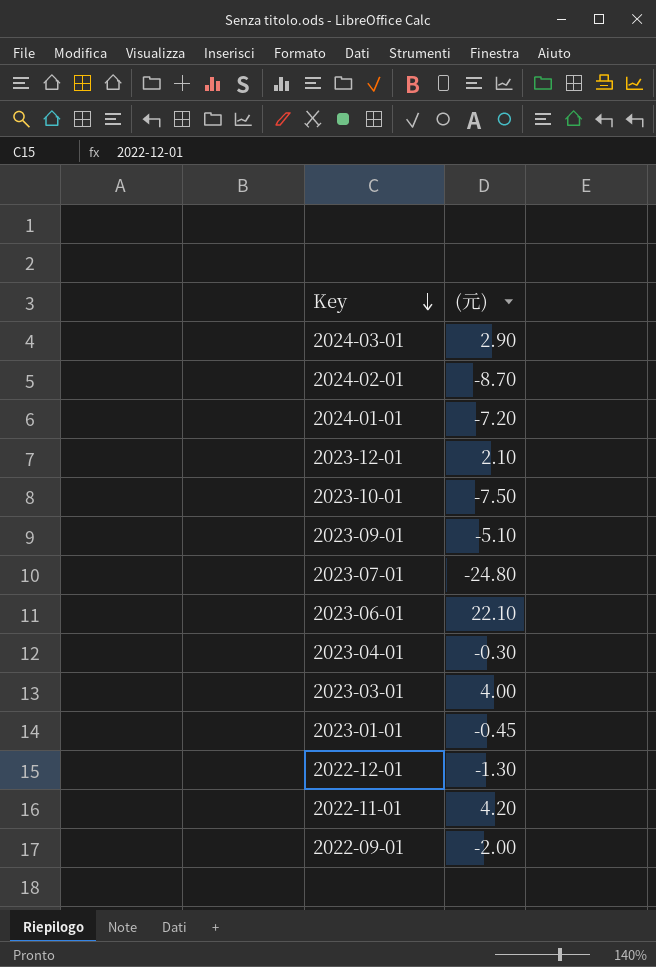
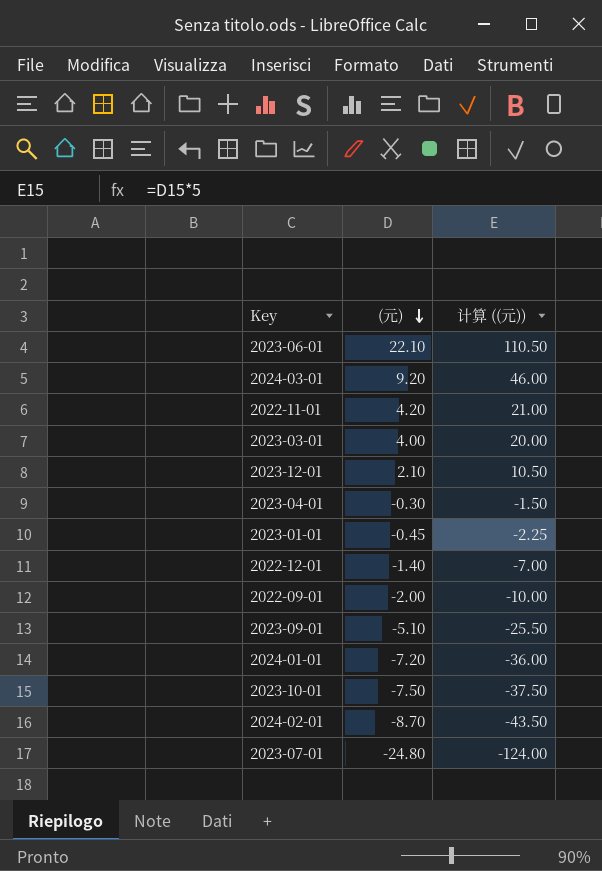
row order: Key descending -> (元) descending
column 计算 ((元)) | formula: none -> [(元)] * 5
2024-03-01 | (元): 2.90 -> 9.20
2022-12-01 | (元): -1.30 -> -1.40

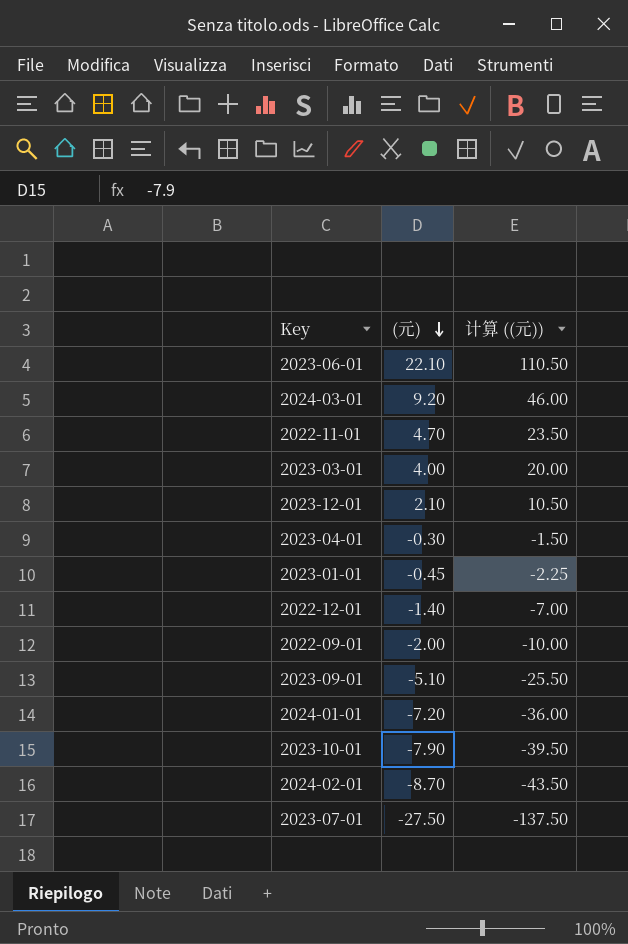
2022-11-01 | (元): 4.20 -> 4.70
2022-11-01 | 计算 ((元)): 21.00 -> 23.50
2023-10-01 | (元): -7.50 -> -7.90
2023-10-01 | 计算 ((元)): -37.50 -> -39.50
2023-07-01 | (元): -24.80 -> -27.50
2023-07-01 | 计算 ((元)): -124.00 -> -137.50

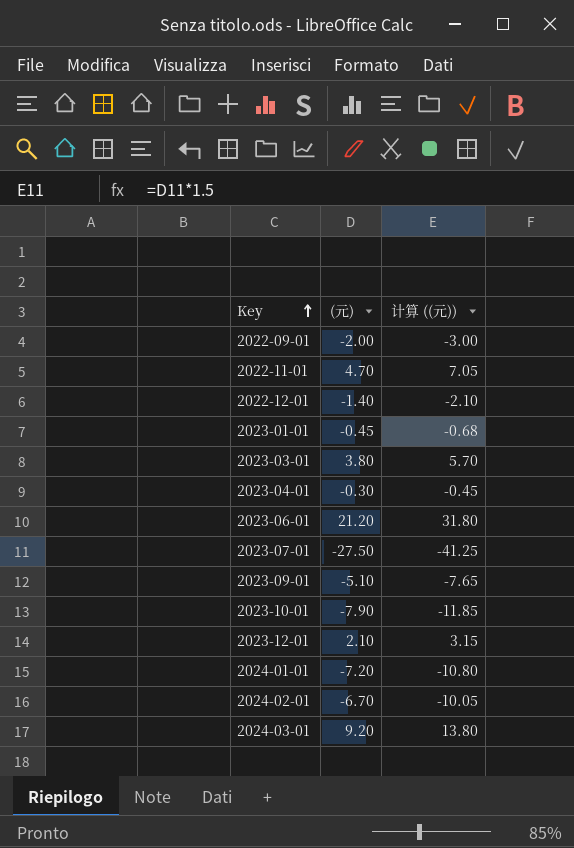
row order: (元) descending -> Key ascending
column 计算 ((元)) | formula: [(元)] * 5 -> [(元)] * 1.5
2023-03-01 | (元): 4.00 -> 3.80
2023-06-01 | (元): 22.10 -> 21.20
2024-02-01 | (元): -8.70 -> -6.70

